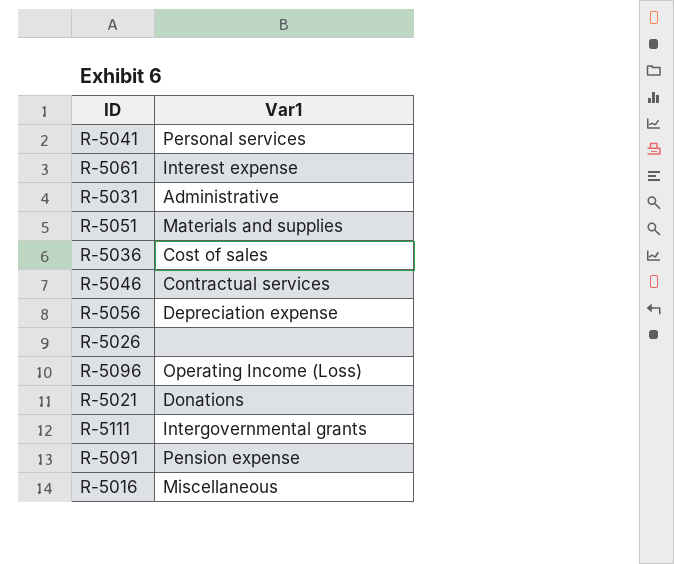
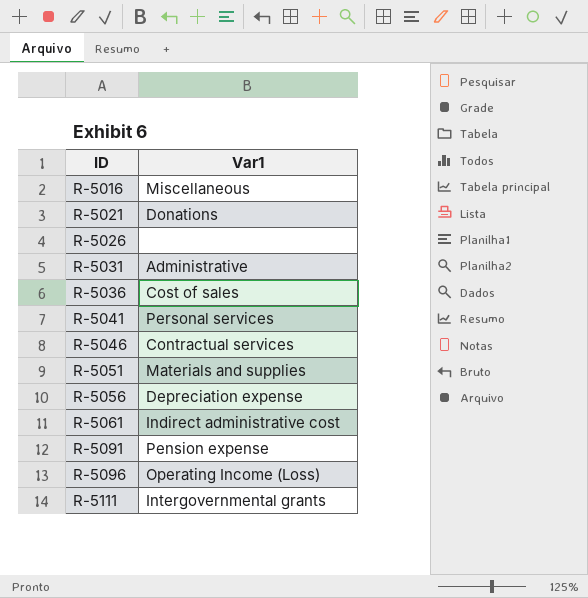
row order: none -> ID ascending
R-5061 | Var1: Interest expense -> Indirect administrative cost

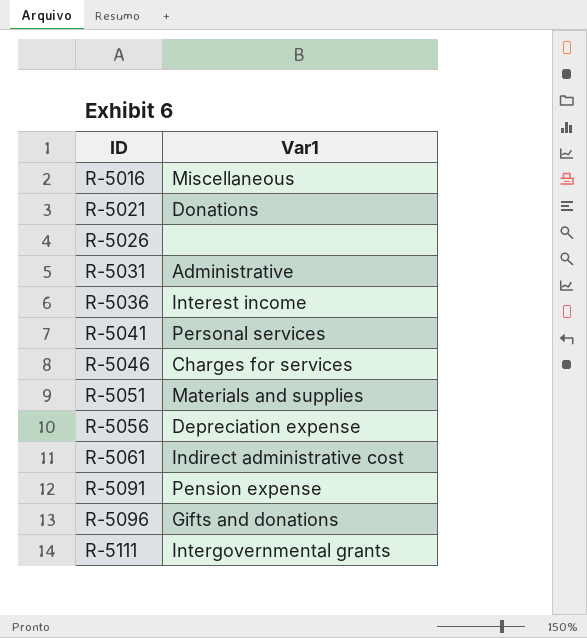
R-5036 | Var1: Cost of sales -> Interest income
R-5046 | Var1: Contractual services -> Charges for services
R-5096 | Var1: Operating Income (Loss) -> Gifts and donations

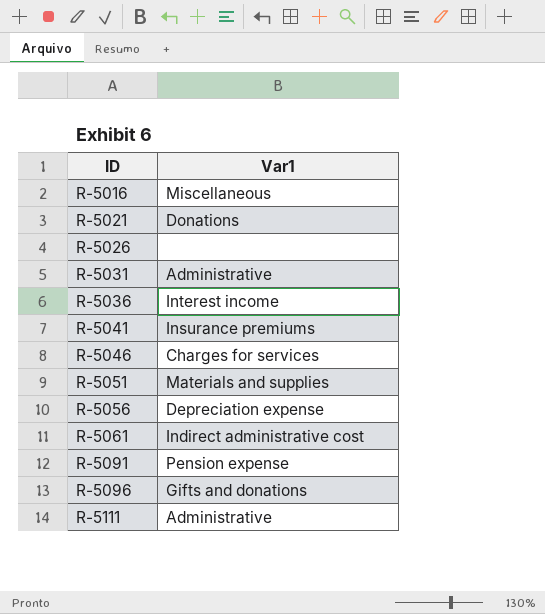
R-5041 | Var1: Personal services -> Insurance premiums
R-5111 | Var1: Intergovernmental grants -> Administrative

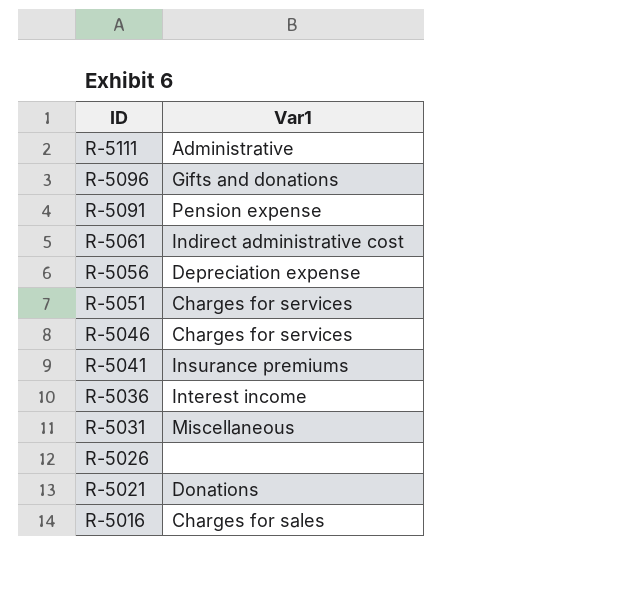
row order: ID ascending -> ID descending
R-5051 | Var1: Materials and supplies -> Charges for services
R-5031 | Var1: Administrative -> Miscellaneous
R-5016 | Var1: Miscellaneous -> Charges for sales

